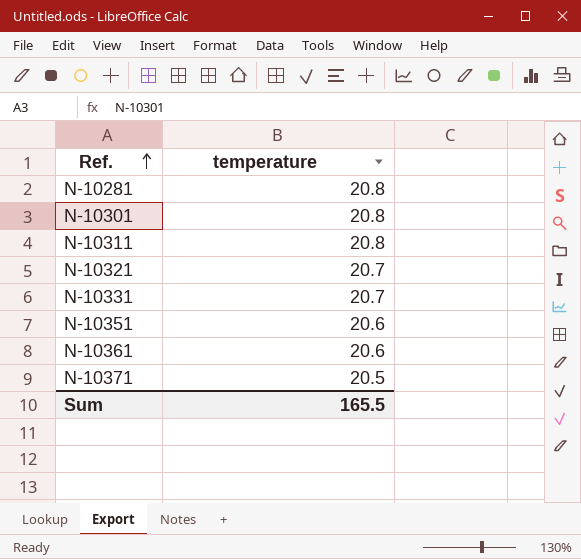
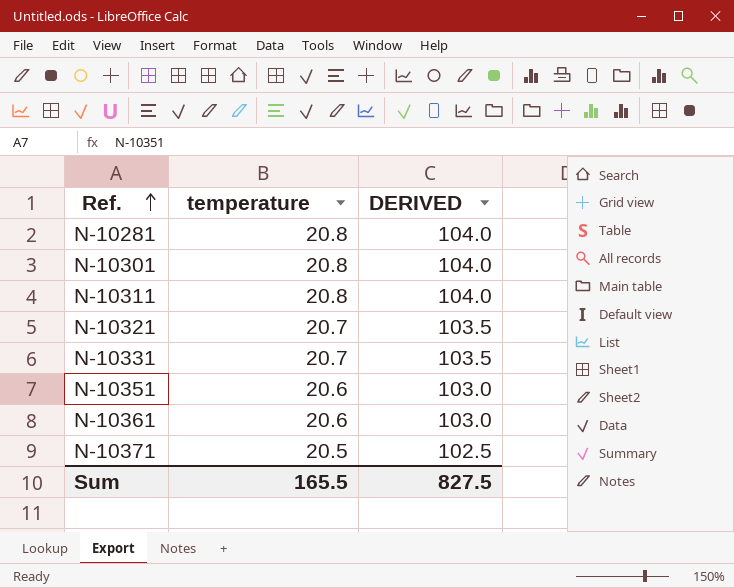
column DERIVED | formula: none -> [temperature] * 5

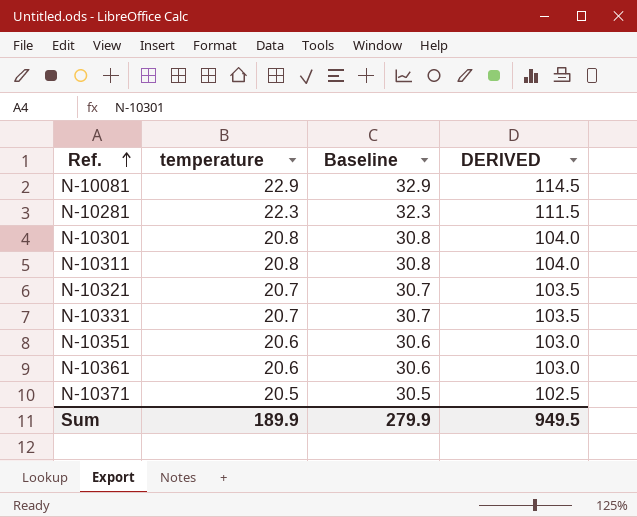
column Baseline | formula: none -> [temperature] + 10
row N-10081: none -> 22.9 | 32.9 | 114.5
N-10281 | temperature: 20.8 -> 22.3
N-10281 | DERIVED: 104.0 -> 111.5
Sum | temperature: 165.5 -> 189.9
Sum | DERIVED: 827.5 -> 949.5

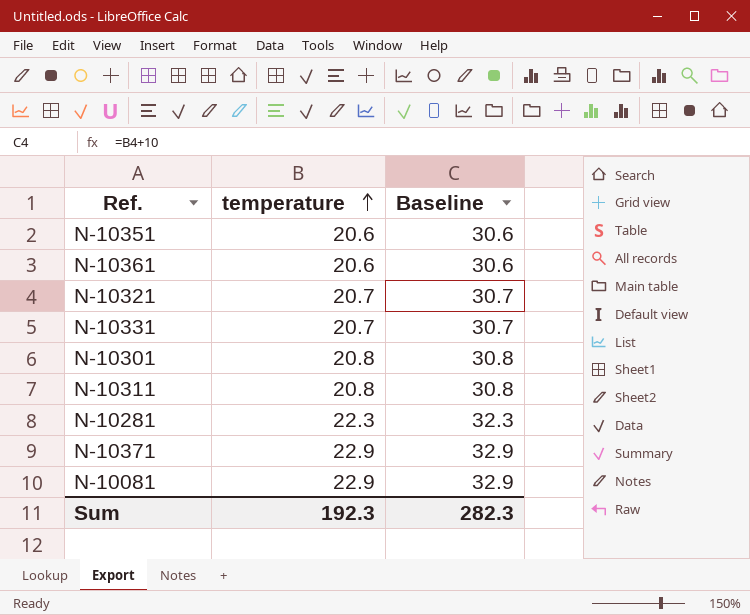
row order: Ref. ascending -> temperature ascending
column DERIVED | formula: [temperature] * 5 -> none
N-10371 | temperature: 20.5 -> 22.9
N-10371 | Baseline: 30.5 -> 32.9
Sum | temperature: 189.9 -> 192.3
Sum | Baseline: 279.9 -> 282.3

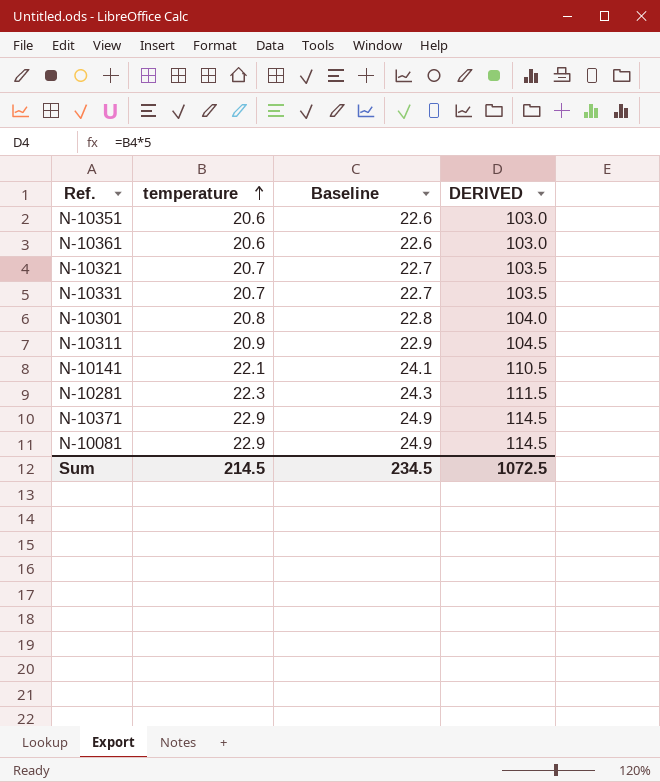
column Baseline | formula: [temperature] + 10 -> [temperature] + 2
column DERIVED | formula: none -> [temperature] * 5
N-10311 | temperature: 20.8 -> 20.9
row N-10141: none -> 22.1 | 24.1 | 110.5
Sum | temperature: 192.3 -> 214.5
Sum | Baseline: 282.3 -> 234.5

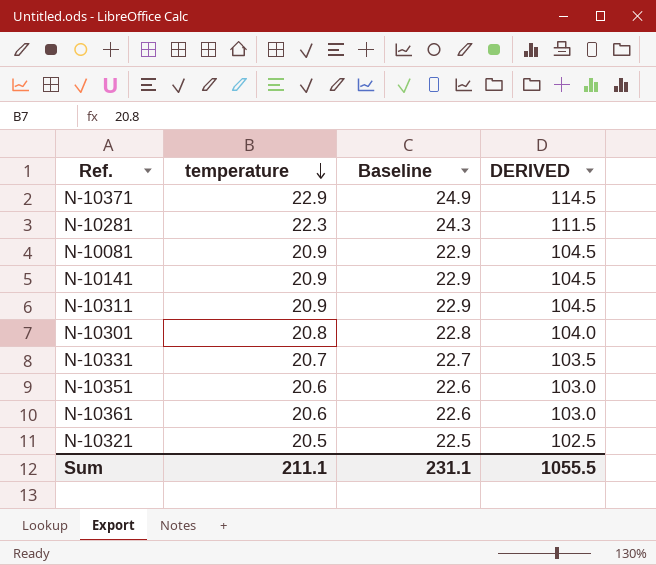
row order: temperature ascending -> temperature descending
N-10081 | temperature: 22.9 -> 20.9
N-10081 | Baseline: 24.9 -> 22.9
N-10081 | DERIVED: 114.5 -> 104.5
N-10141 | temperature: 22.1 -> 20.9
N-10141 | Baseline: 24.1 -> 22.9
N-10141 | DERIVED: 110.5 -> 104.5
N-10321 | temperature: 20.7 -> 20.5
N-10321 | Baseline: 22.7 -> 22.5
N-10321 | DERIVED: 103.5 -> 102.5
Sum | temperature: 214.5 -> 211.1
Sum | Baseline: 234.5 -> 231.1
Sum | DERIVED: 1072.5 -> 1055.5

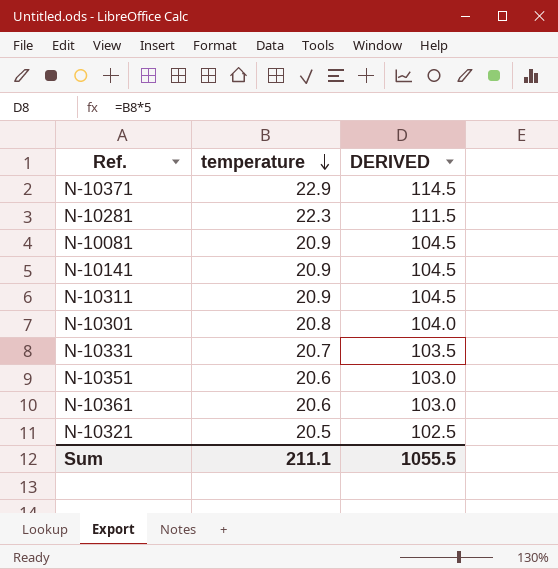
column Baseline | formula: [temperature] + 2 -> none

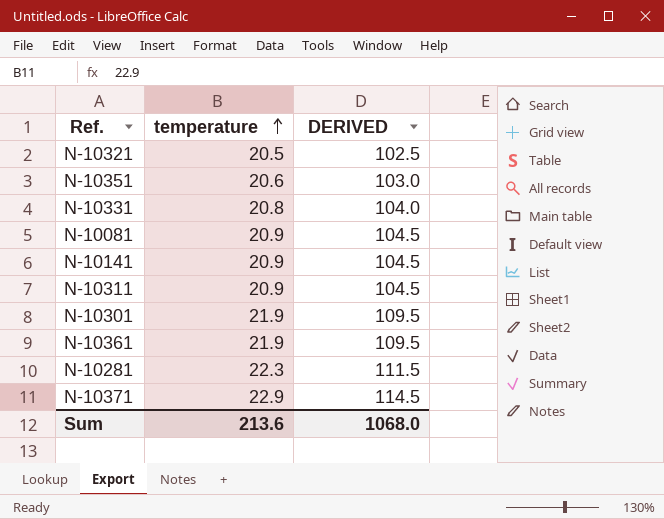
row order: temperature descending -> temperature ascending
N-10331 | temperature: 20.7 -> 20.8
N-10331 | DERIVED: 103.5 -> 104.0
N-10301 | temperature: 20.8 -> 21.9
N-10301 | DERIVED: 104.0 -> 109.5
N-10361 | temperature: 20.6 -> 21.9
N-10361 | DERIVED: 103.0 -> 109.5
Sum | temperature: 211.1 -> 213.6
Sum | DERIVED: 1055.5 -> 1068.0

